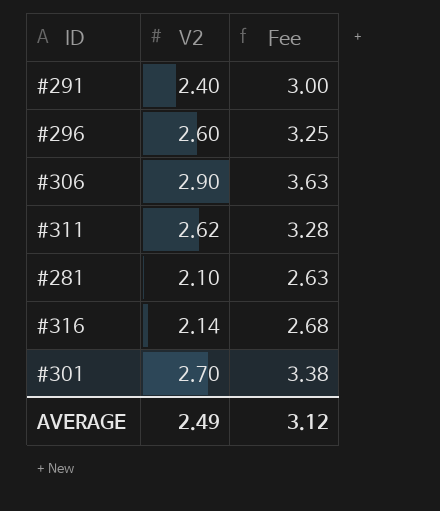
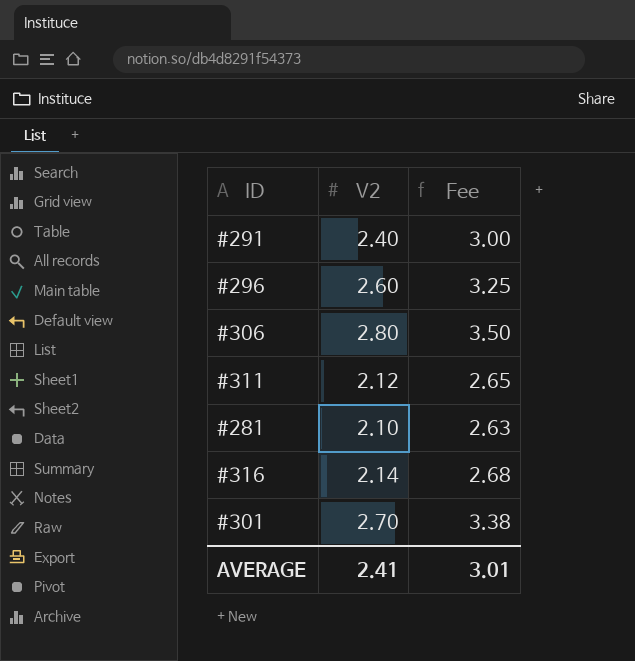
#306 | V2: 2.90 -> 2.80
#306 | Fee: 3.63 -> 3.50
#311 | V2: 2.62 -> 2.12
#311 | Fee: 3.28 -> 2.65
AVERAGE | V2: 2.49 -> 2.41
AVERAGE | Fee: 3.12 -> 3.01

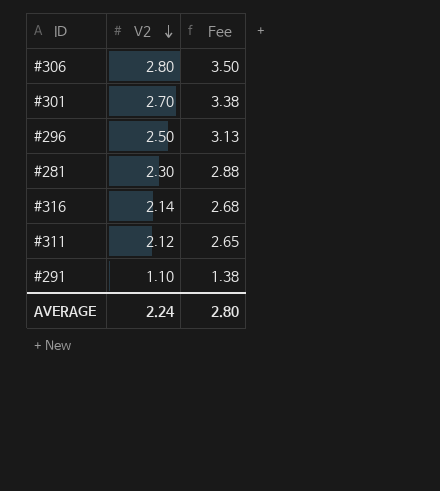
row order: none -> V2 descending
#296 | V2: 2.60 -> 2.50
#296 | Fee: 3.25 -> 3.13
#281 | V2: 2.10 -> 2.30
#281 | Fee: 2.63 -> 2.88
#291 | V2: 2.40 -> 1.10
#291 | Fee: 3.00 -> 1.38
AVERAGE | V2: 2.41 -> 2.24
AVERAGE | Fee: 3.01 -> 2.80

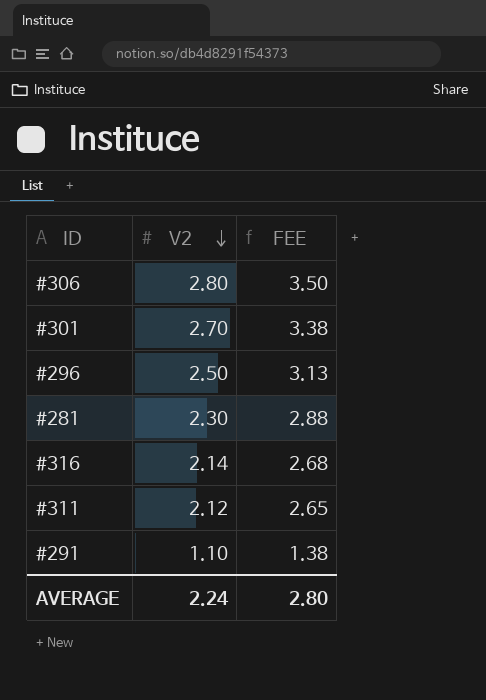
column name: Fee -> FEE

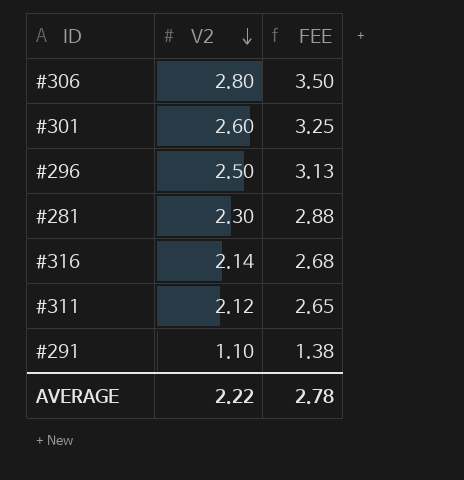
#301 | V2: 2.70 -> 2.60
#301 | FEE: 3.38 -> 3.25
AVERAGE | V2: 2.24 -> 2.22
AVERAGE | FEE: 2.80 -> 2.78

